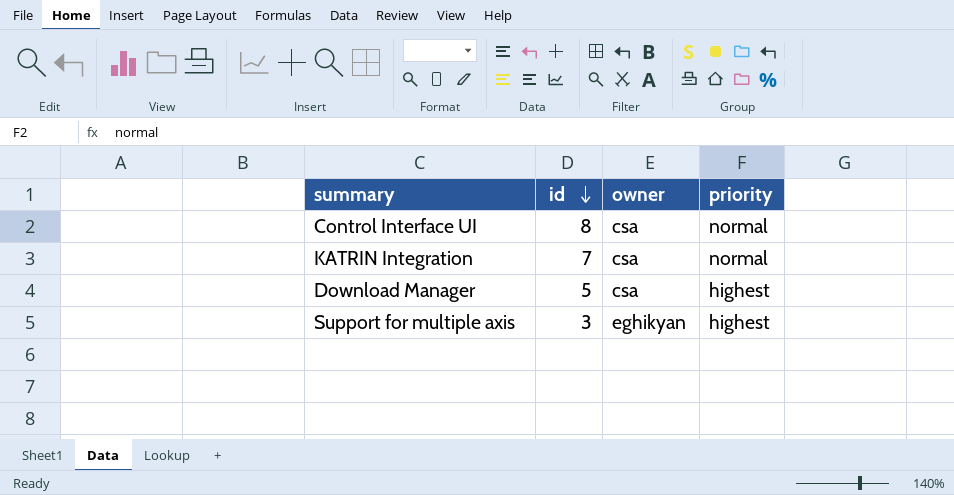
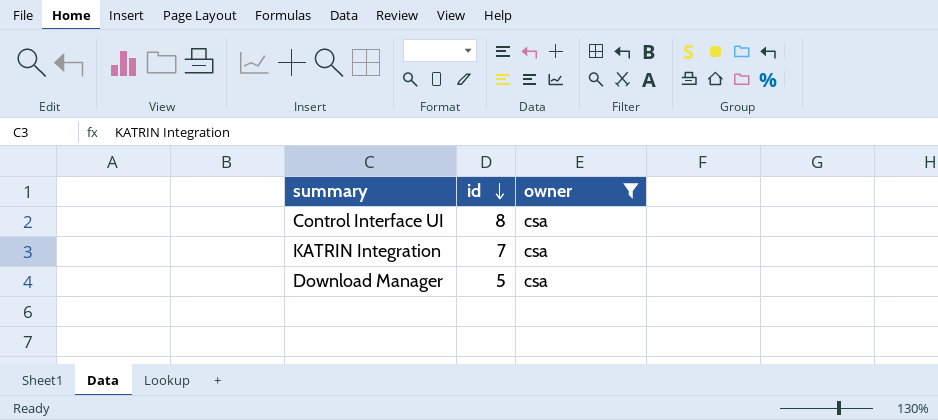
filter: none -> owner = csa
column priority | position: 4 -> none

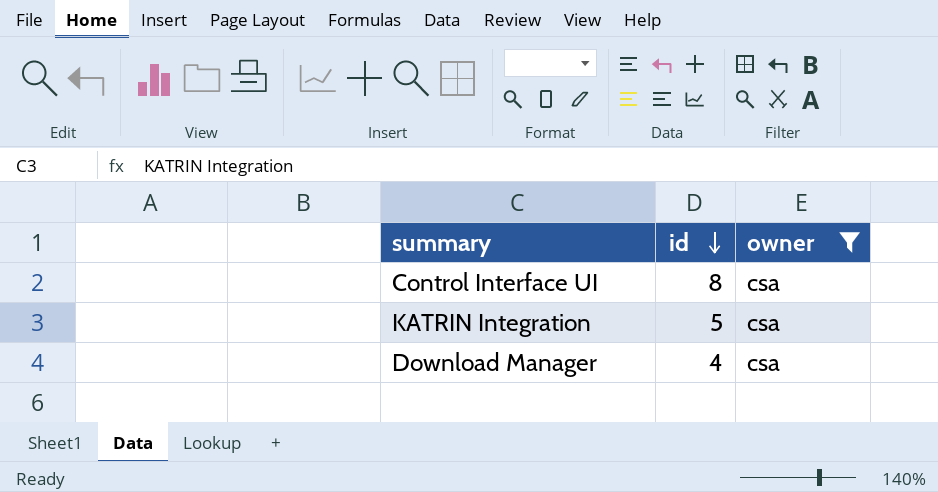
KATRIN Integration | id: 7 -> 5
Download Manager | id: 5 -> 4

